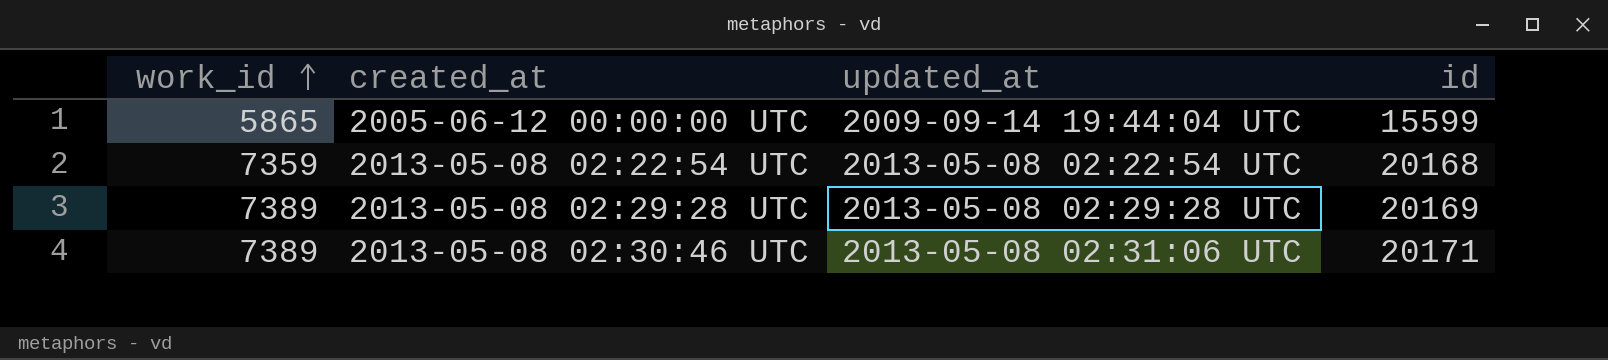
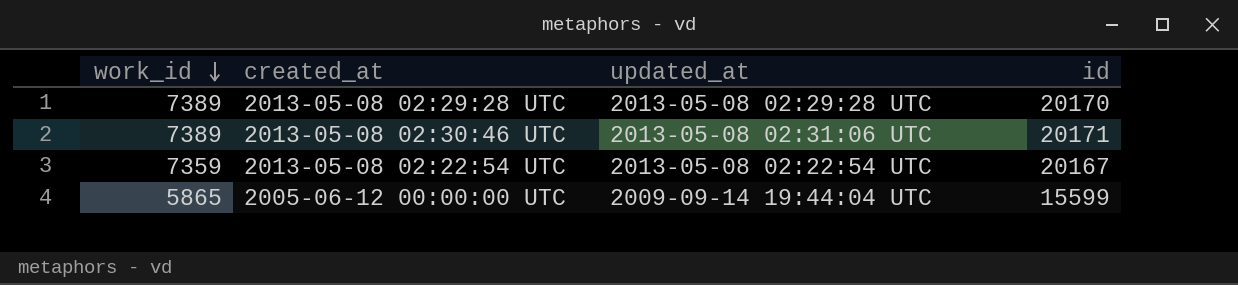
row order: work_id ascending -> work_id descending
2013-05-08 02:29:28 UTC | id: 20169 -> 20170
2013-05-08 02:22:54 UTC | id: 20168 -> 20167

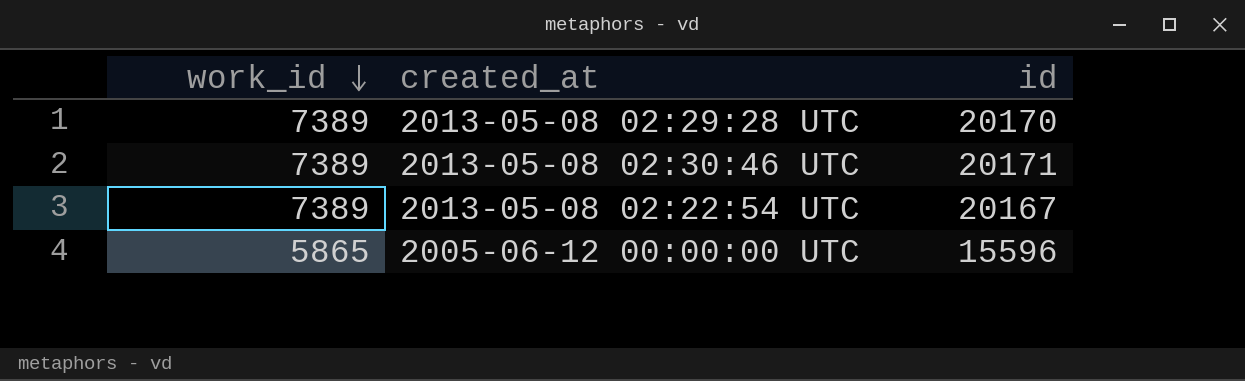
column updated_at | position: 3 -> none
2013-05-08 02:22:54 UTC | work_id: 7359 -> 7389
2005-06-12 00:00:00 UTC | id: 15599 -> 15596

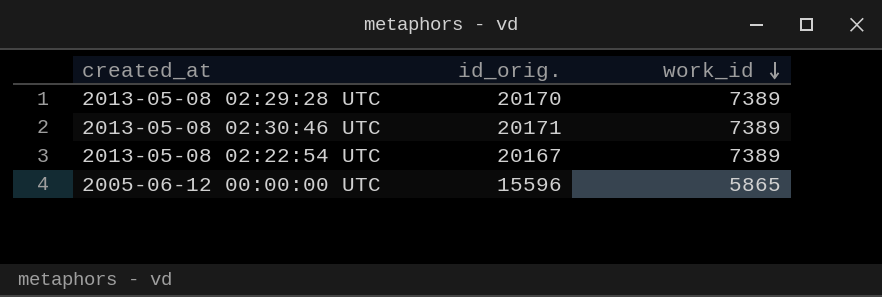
column name: id -> id_orig.
column work_id | position: 1 -> 3

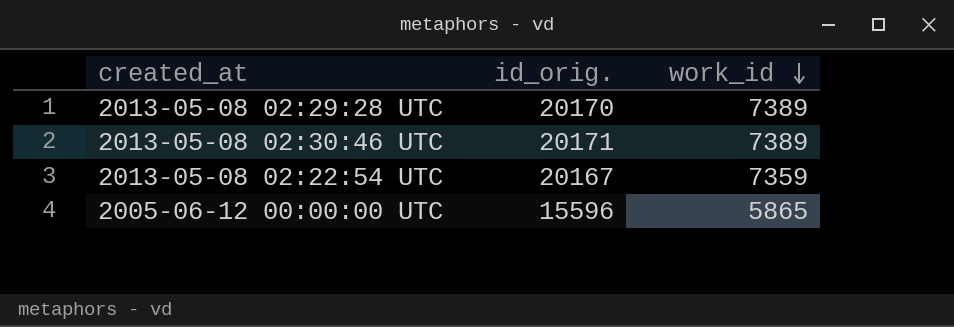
2013-05-08 02:22:54 UTC | work_id: 7389 -> 7359

